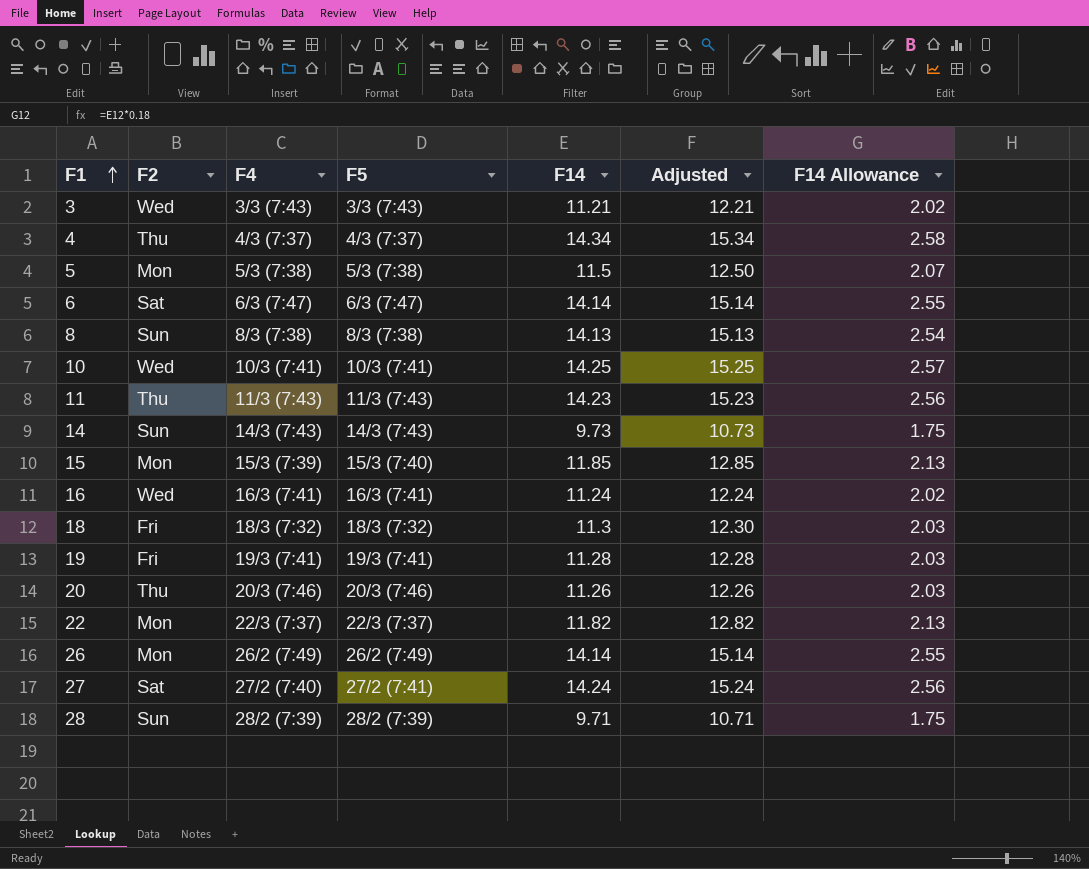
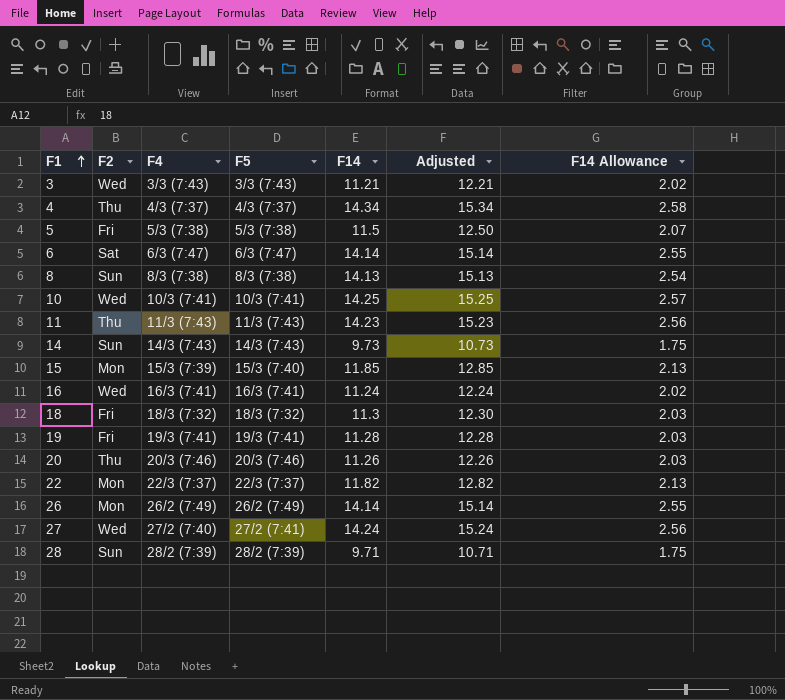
5 | F2: Mon -> Fri
27 | F2: Sat -> Wed

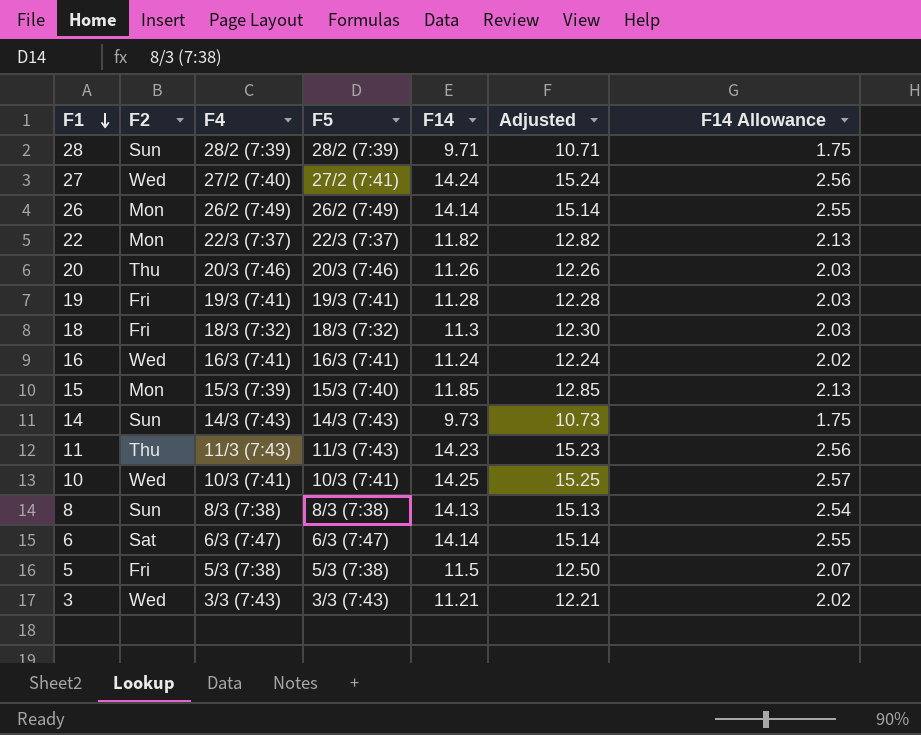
row order: F1 ascending -> F1 descending
row 4: Thu | 4/3 (7:37) | 4/3 (7:37) | 14.34 | 15.34 | 2.58 -> none

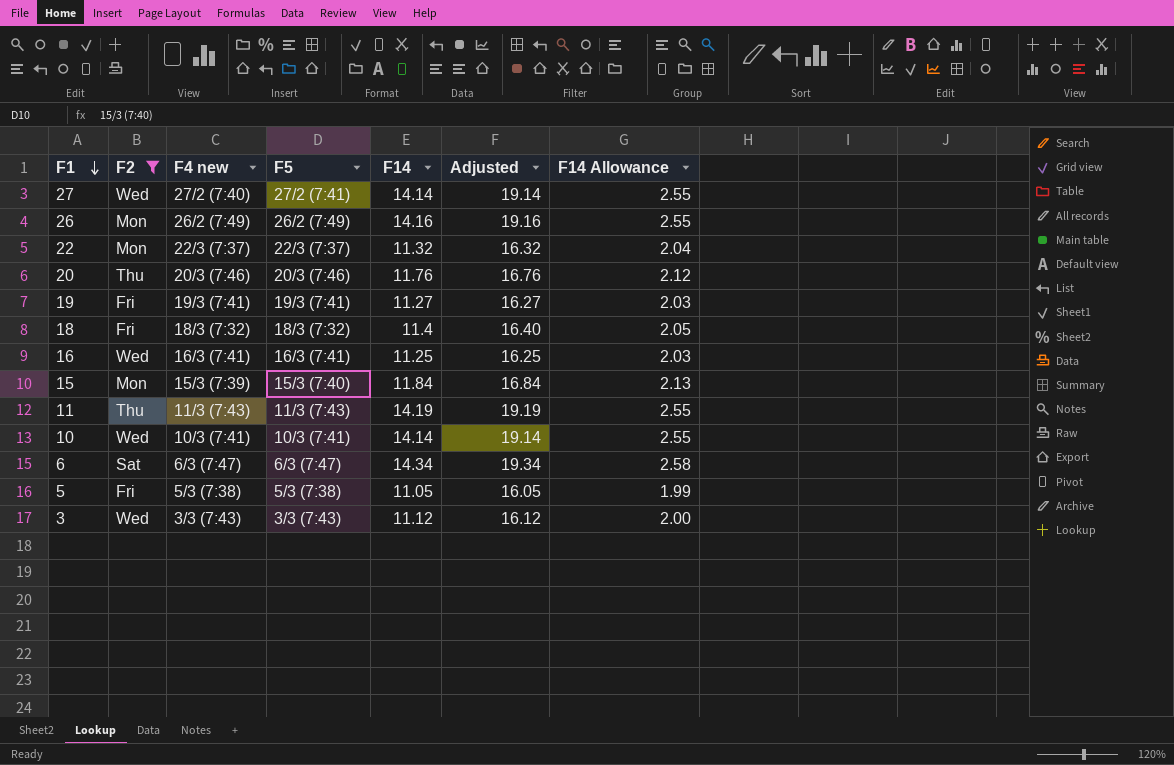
filter: none -> F2 != Sun
column name: F4 -> F4 new
column Adjusted | formula: [F14] + 1 -> [F14] + 5
27 | F14: 14.24 -> 14.14
27 | F14 Allowance: 2.56 -> 2.55
26 | F14: 14.14 -> 14.16
22 | F14: 11.82 -> 11.32
22 | F14 Allowance: 2.13 -> 2.04
20 | F14: 11.26 -> 11.76
20 | F14 Allowance: 2.03 -> 2.12
19 | F14: 11.28 -> 11.27
18 | F14: 11.3 -> 11.4
18 | F14 Allowance: 2.03 -> 2.05
16 | F14: 11.24 -> 11.25
16 | F14 Allowance: 2.02 -> 2.03
15 | F14: 11.85 -> 11.84
11 | F14: 14.23 -> 14.19
11 | F14 Allowance: 2.56 -> 2.55
10 | F14: 14.25 -> 14.14
10 | F14 Allowance: 2.57 -> 2.55
6 | F14: 14.14 -> 14.34
6 | F14 Allowance: 2.55 -> 2.58
5 | F14: 11.5 -> 11.05
5 | F14 Allowance: 2.07 -> 1.99
3 | F14: 11.21 -> 11.12
3 | F14 Allowance: 2.02 -> 2.00

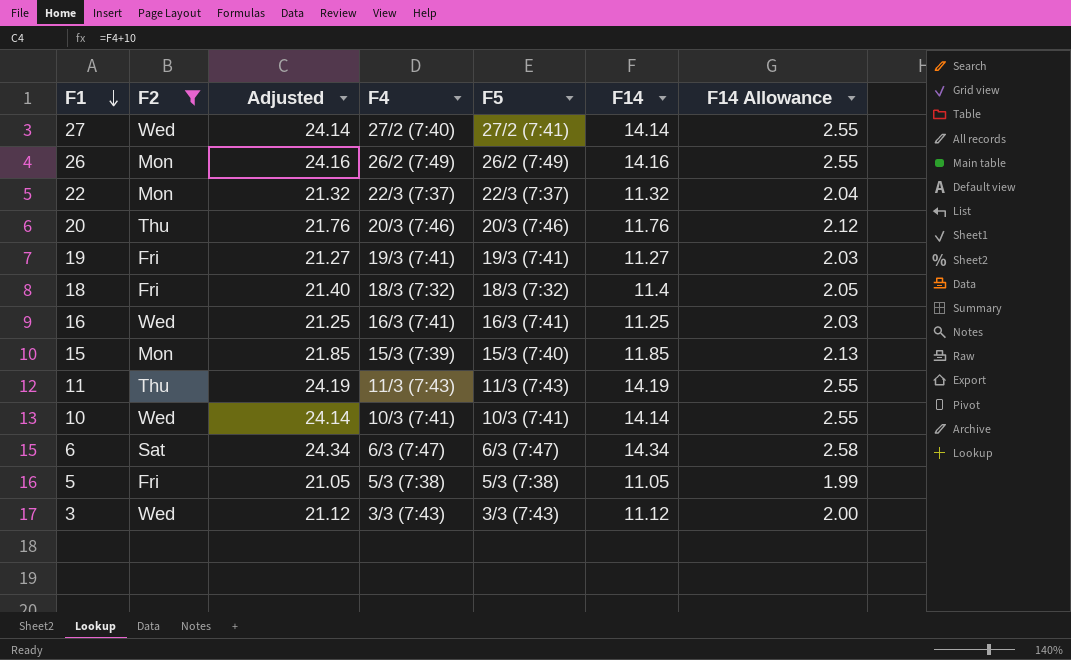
column Adjusted | formula: [F14] + 5 -> [F14] + 10
column Adjusted | position: 6 -> 3
column name: F4 new -> F4
15 | F14: 11.84 -> 11.85

